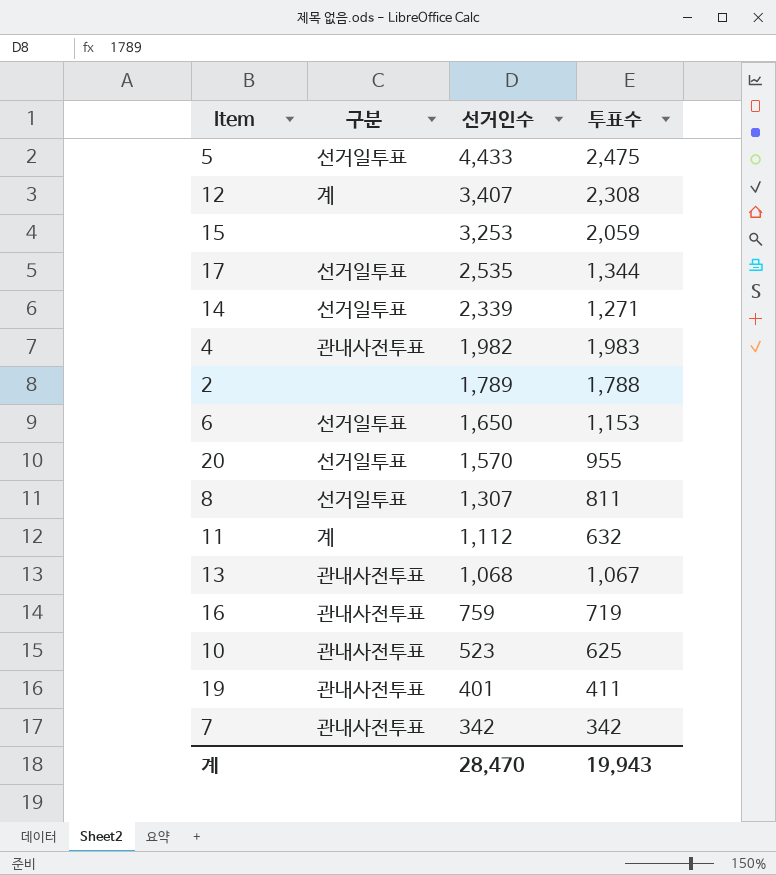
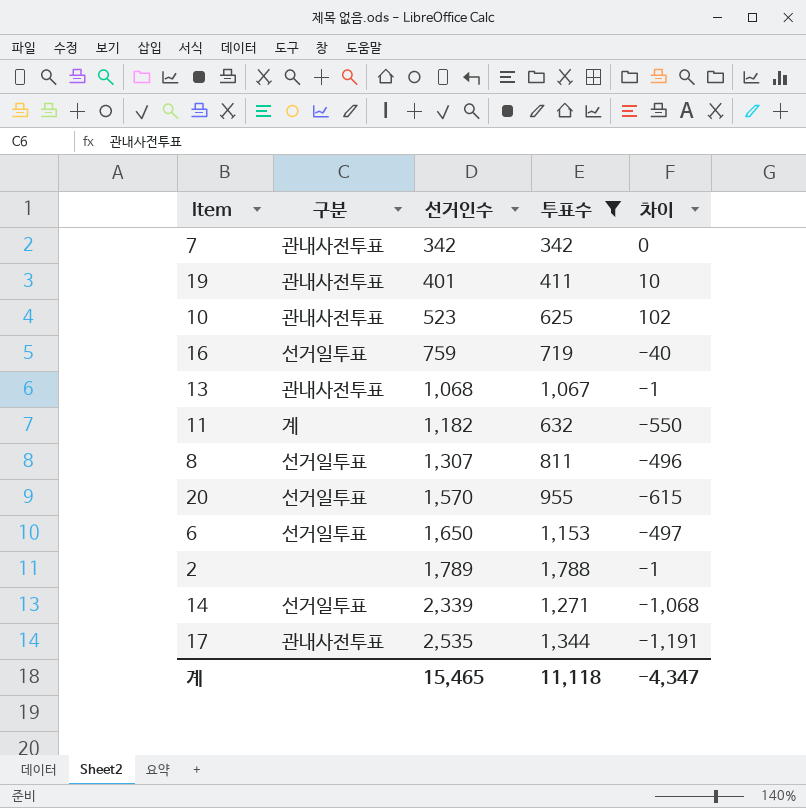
filter: none -> 투표수 <= 1,788
row order: 선거인수 descending -> 선거인수 ascending
column 차이 | formula: none -> [투표수] - [선거인수]
16 | 구분: 관내사전투표 -> 선거일투표
11 | 선거인수: 1,112 -> 1,182
17 | 구분: 선거일투표 -> 관내사전투표
계 | 선거인수: 28,470 -> 15,465
계 | 투표수: 19,943 -> 11,118

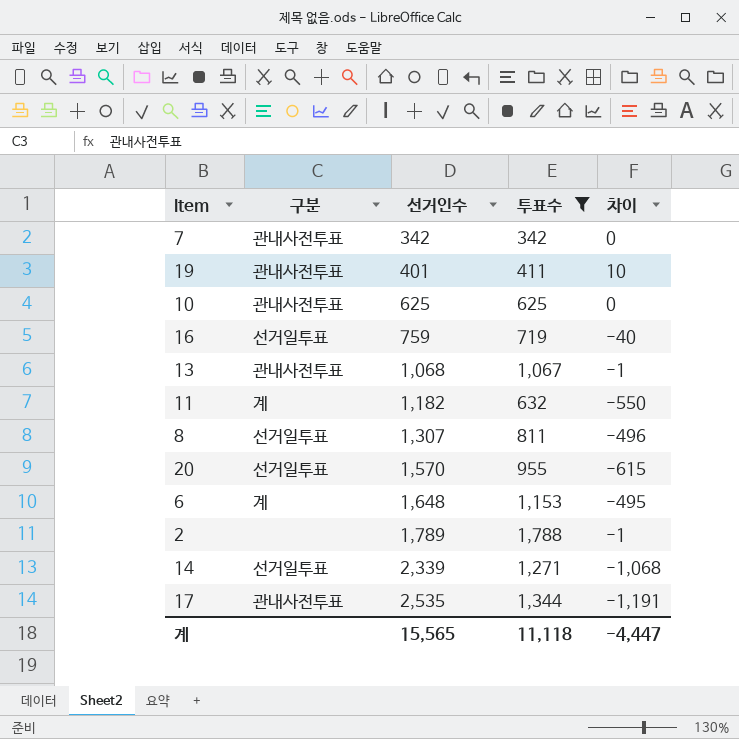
10 | 선거인수: 523 -> 625
10 | 차이: 102 -> 0
6 | 구분: 선거일투표 -> 계
6 | 선거인수: 1,650 -> 1,648
6 | 차이: -497 -> -495
계 | 선거인수: 15,465 -> 15,565
계 | 차이: -4,347 -> -4,447

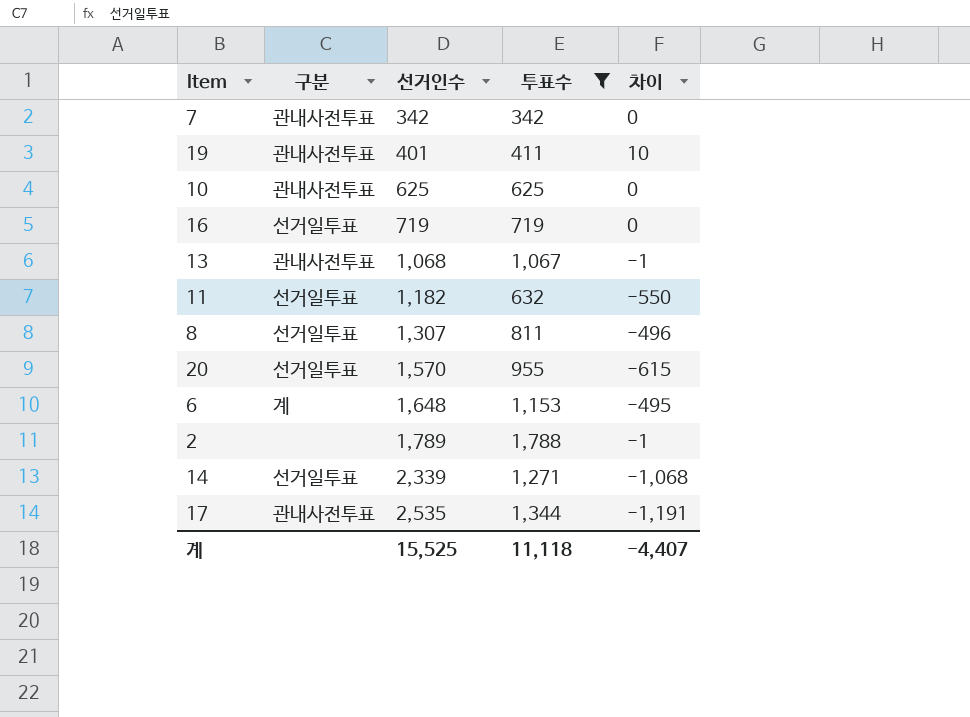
16 | 선거인수: 759 -> 719
16 | 차이: -40 -> 0
11 | 구분: 계 -> 선거일투표
계 | 선거인수: 15,565 -> 15,525
계 | 차이: -4,447 -> -4,407

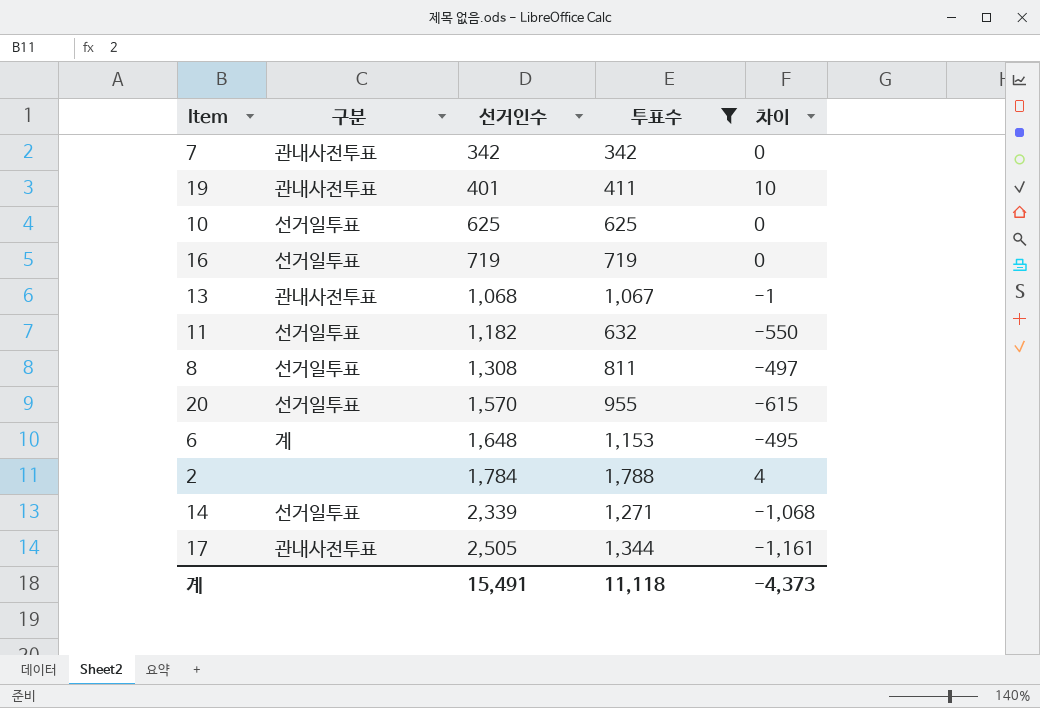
10 | 구분: 관내사전투표 -> 선거일투표
8 | 선거인수: 1,307 -> 1,308
8 | 차이: -496 -> -497
2 | 선거인수: 1,789 -> 1,784
2 | 차이: -1 -> 4
17 | 선거인수: 2,535 -> 2,505
17 | 차이: -1,191 -> -1,161
계 | 선거인수: 15,525 -> 15,491
계 | 차이: -4,407 -> -4,373

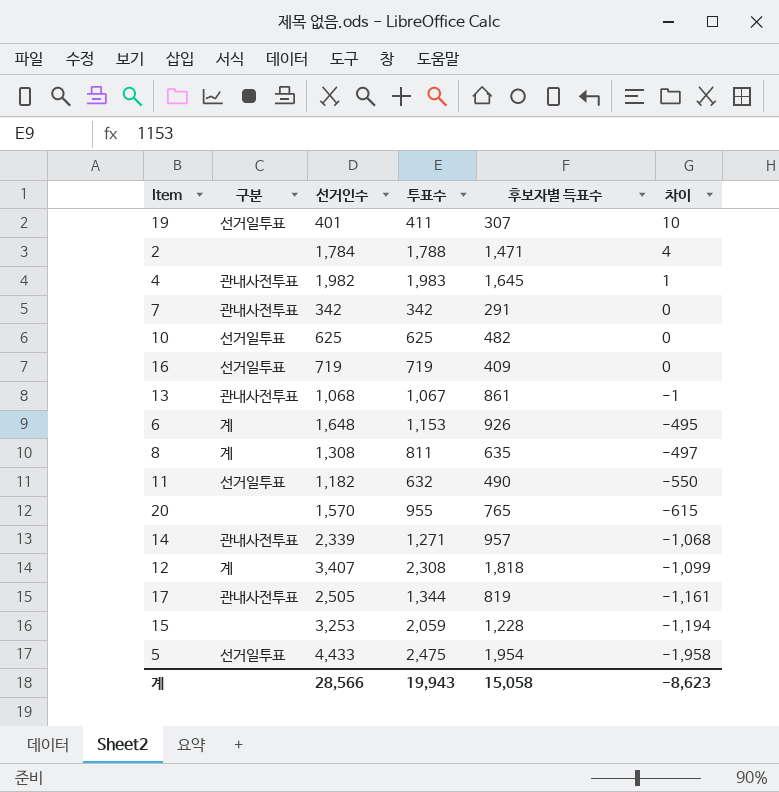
filter: 투표수 <= 1,788 -> none
row order: 선거인수 ascending -> 차이 descending
column 후보자별 득표수 | position: none -> 5
19 | 구분: 관내사전투표 -> 선거일투표
8 | 구분: 선거일투표 -> 계
20 | 구분: 선거일투표 -> none
14 | 구분: 선거일투표 -> 관내사전투표
계 | 선거인수: 15,491 -> 28,566
계 | 투표수: 11,118 -> 19,943
계 | 차이: -4,373 -> -8,623

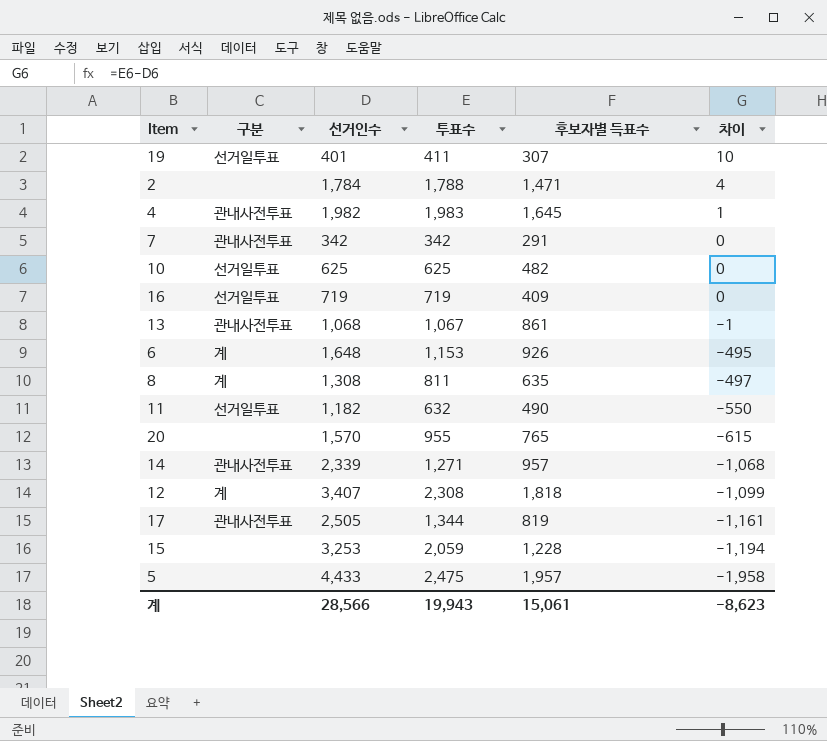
5 | 구분: 선거일투표 -> none
5 | 후보자별 득표수: 1,954 -> 1,957
계 | 후보자별 득표수: 15,058 -> 15,061

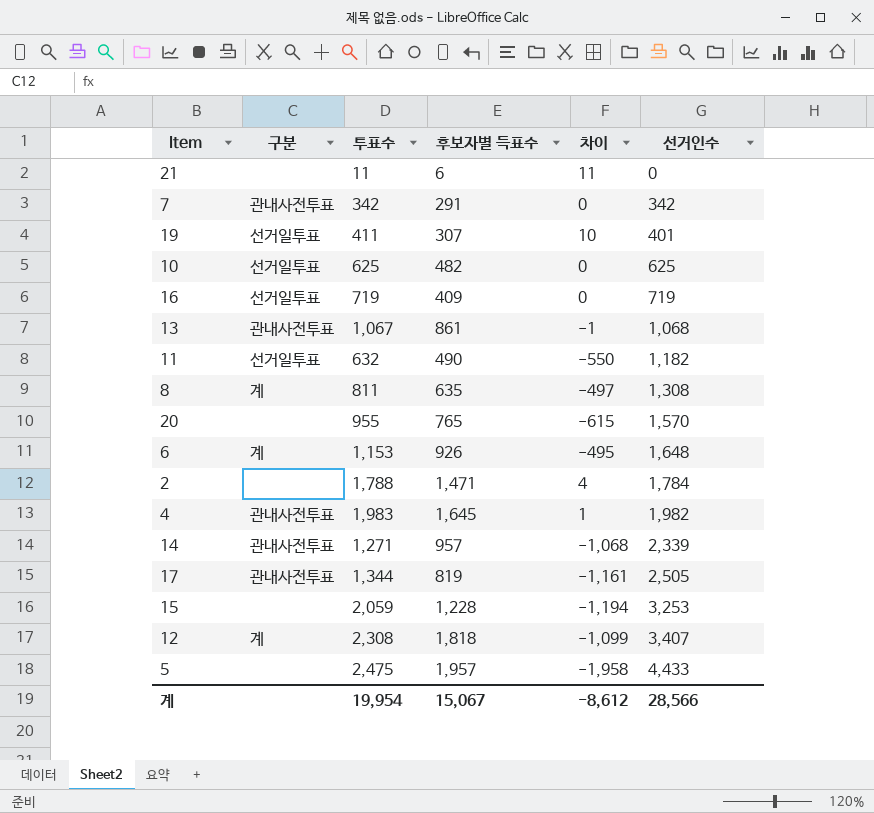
row order: 차이 descending -> 선거인수 ascending
column 선거인수 | position: 3 -> 6
row 21: none -> none | 11 | 6 | 11 | 0
계 | 투표수: 19,943 -> 19,954
계 | 후보자별 득표수: 15,061 -> 15,067
계 | 차이: -8,623 -> -8,612

